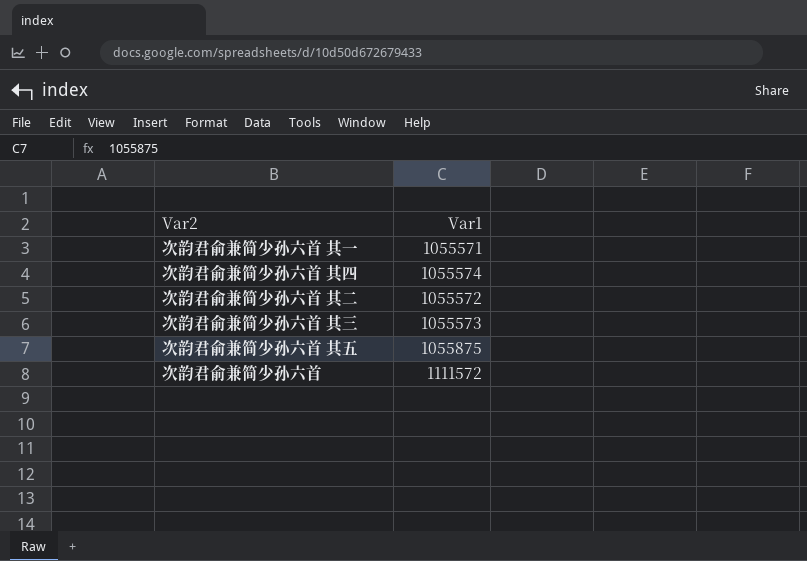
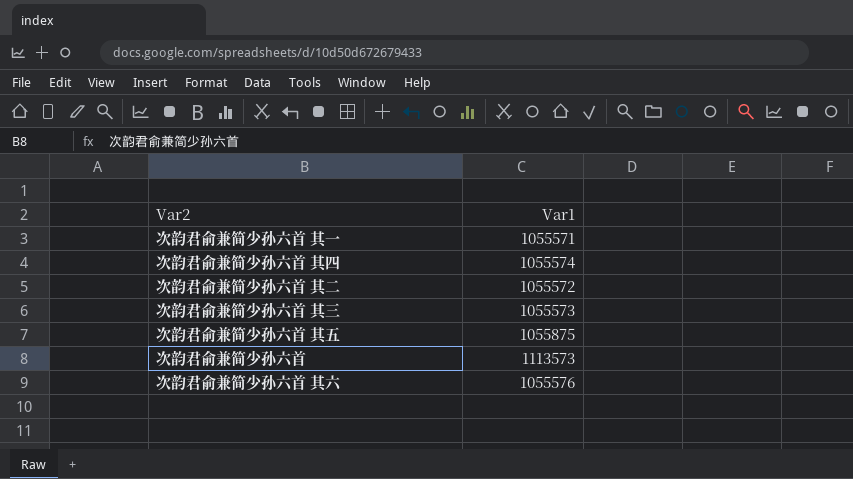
次韵君俞兼简少孙六首 | Var1: 1111572 -> 1113573
row 次韵君俞兼简少孙六首 其六: none -> 1055576

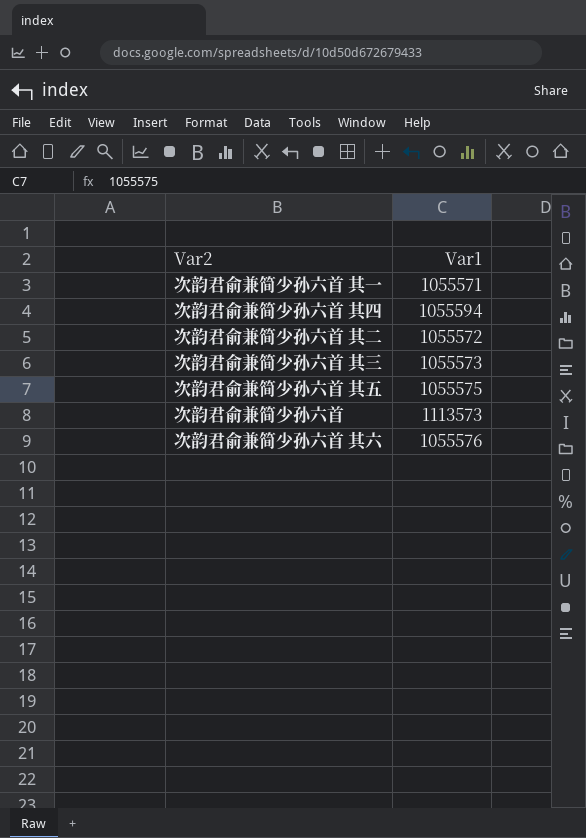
次韵君俞兼简少孙六首 其四 | Var1: 1055574 -> 1055594
次韵君俞兼简少孙六首 其五 | Var1: 1055875 -> 1055575

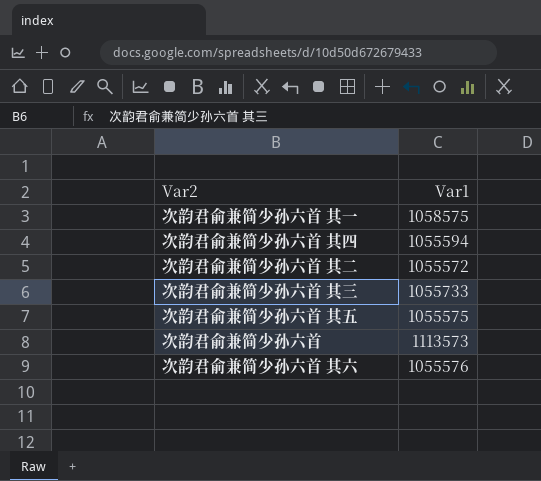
次韵君俞兼简少孙六首 其一 | Var1: 1055571 -> 1058575
次韵君俞兼简少孙六首 其三 | Var1: 1055573 -> 1055733

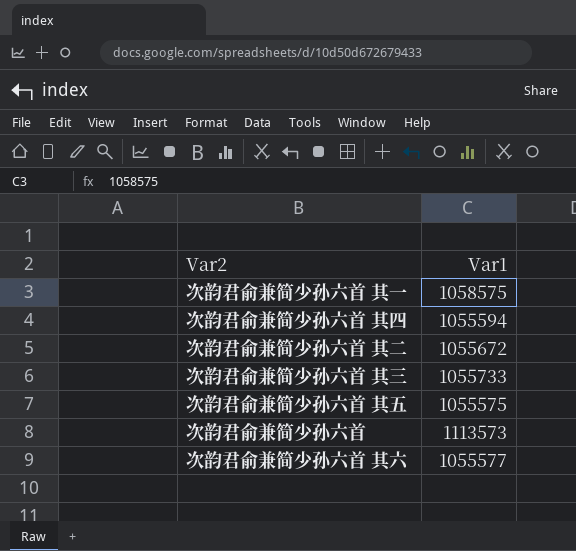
次韵君俞兼简少孙六首 其二 | Var1: 1055572 -> 1055672
次韵君俞兼简少孙六首 其六 | Var1: 1055576 -> 1055577

